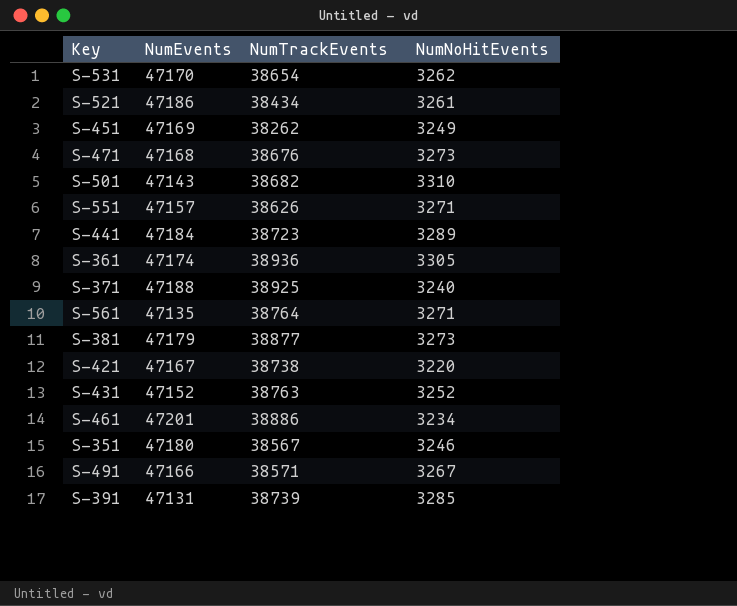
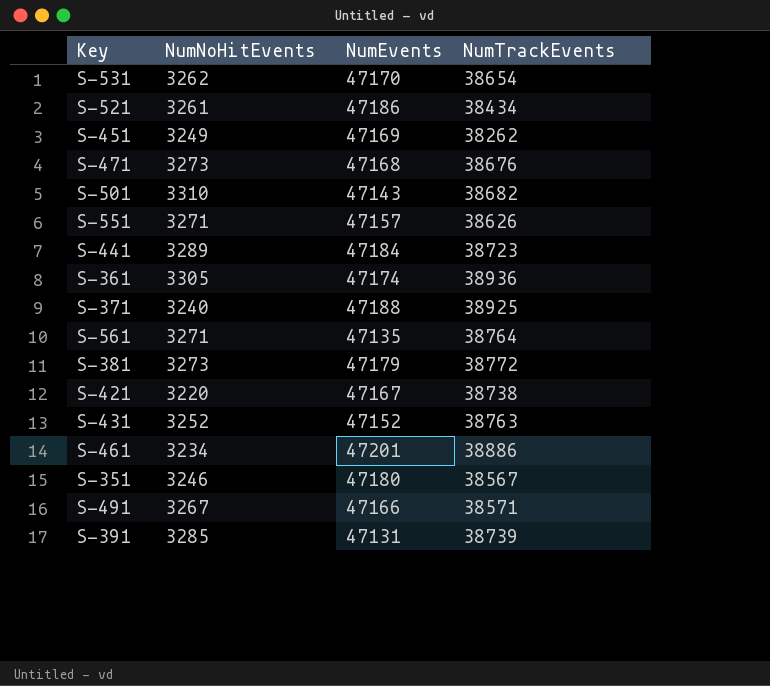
column NumNoHitEvents | position: 4 -> 2
S-381 | NumTrackEvents: 38877 -> 38772

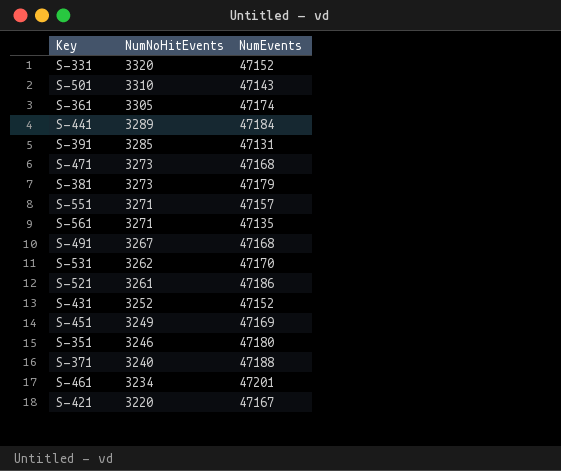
row order: none -> NumNoHitEvents descending
column NumTrackEvents | position: 4 -> none
row S-331: none -> 3320 | 47152
S-491 | NumEvents: 47166 -> 47168

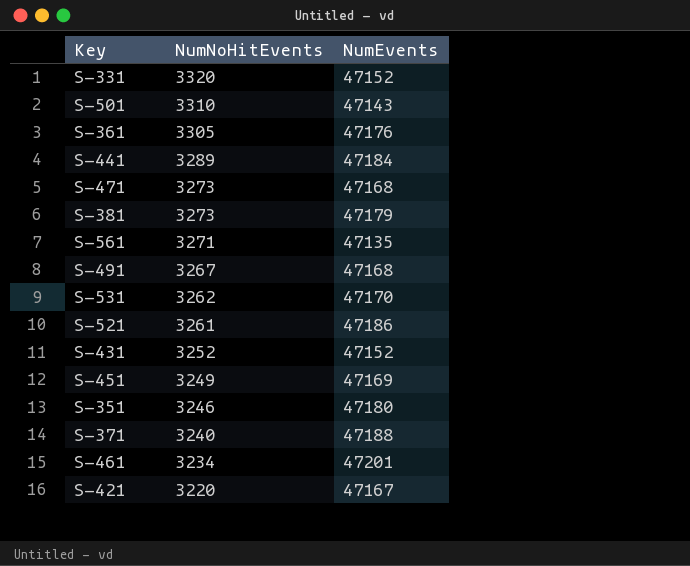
row S-391: 3285 | 47131 -> none
row S-551: 3271 | 47157 -> none
S-361 | NumEvents: 47174 -> 47176

